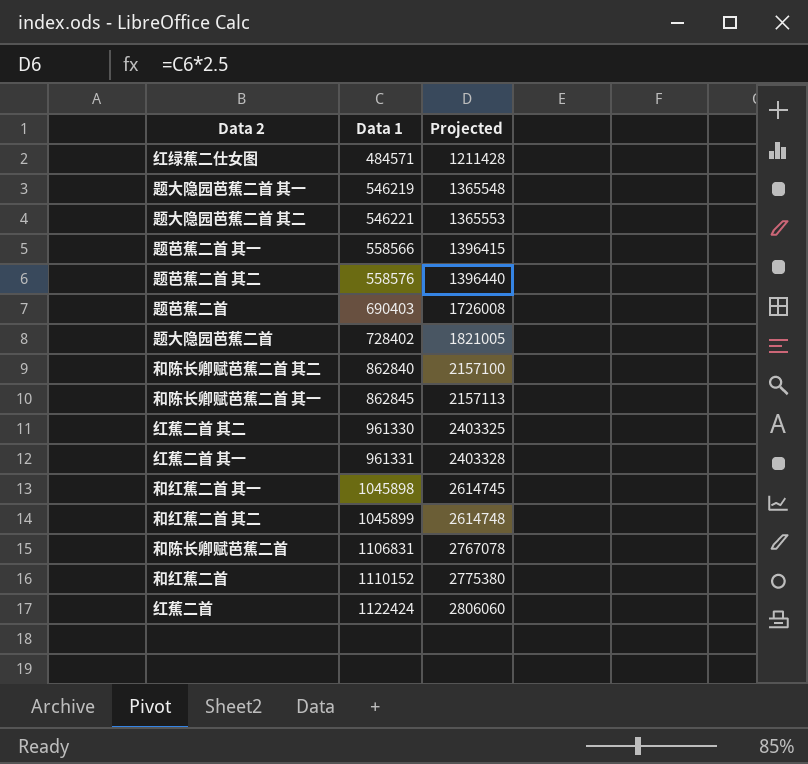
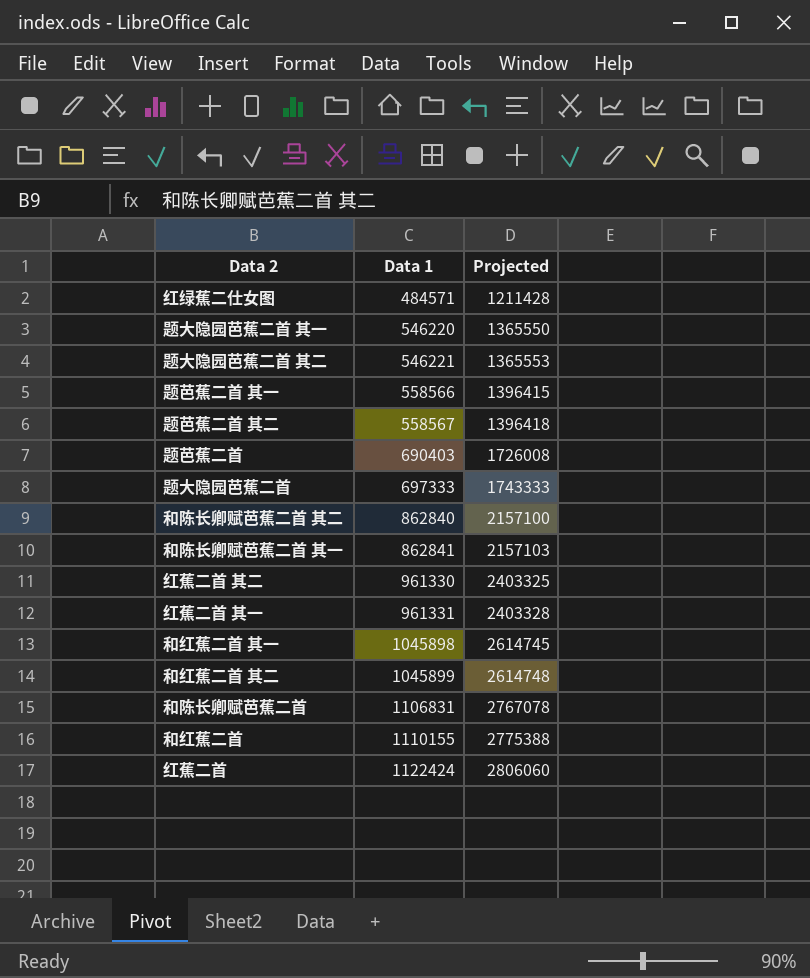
题大隐园芭蕉二首 其一 | Data 1: 546219 -> 546220
题大隐园芭蕉二首 其一 | Projected: 1365548 -> 1365550
题芭蕉二首 其二 | Data 1: 558576 -> 558567
题芭蕉二首 其二 | Projected: 1396440 -> 1396418
题大隐园芭蕉二首 | Data 1: 728402 -> 697333
题大隐园芭蕉二首 | Projected: 1821005 -> 1743333
和陈长卿赋芭蕉二首 其一 | Data 1: 862845 -> 862841
和陈长卿赋芭蕉二首 其一 | Projected: 2157113 -> 2157103
和红蕉二首 | Data 1: 1110152 -> 1110155
和红蕉二首 | Projected: 2775380 -> 2775388

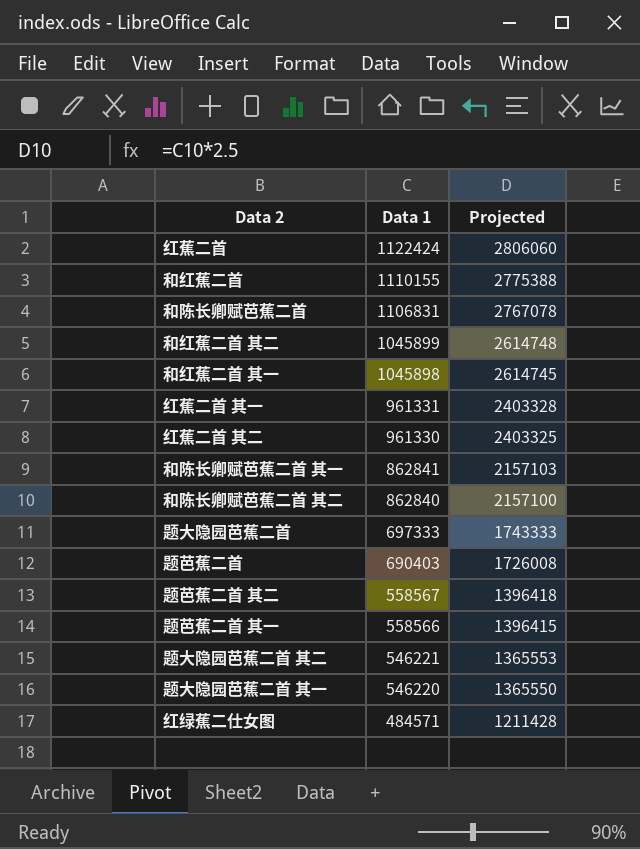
row order: Data 1 ascending -> Data 1 descending

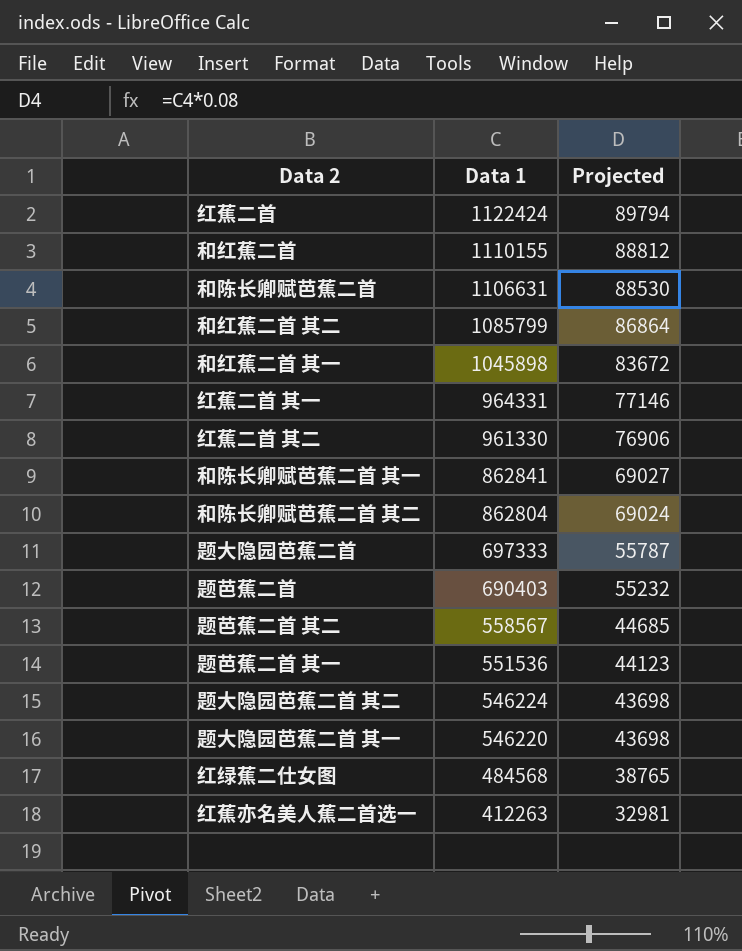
column Projected | formula: [Data 1] * 2.5 -> [Data 1] * 0.08
和陈长卿赋芭蕉二首 | Data 1: 1106831 -> 1106631
和红蕉二首 其二 | Data 1: 1045899 -> 1085799
红蕉二首 其一 | Data 1: 961331 -> 964331
和陈长卿赋芭蕉二首 其二 | Data 1: 862840 -> 862804
题芭蕉二首 其一 | Data 1: 558566 -> 551536
题大隐园芭蕉二首 其二 | Data 1: 546221 -> 546224
红绿蕉二仕女图 | Data 1: 484571 -> 484568
row 红蕉亦名美人蕉二首选一: none -> 412263 | 32981

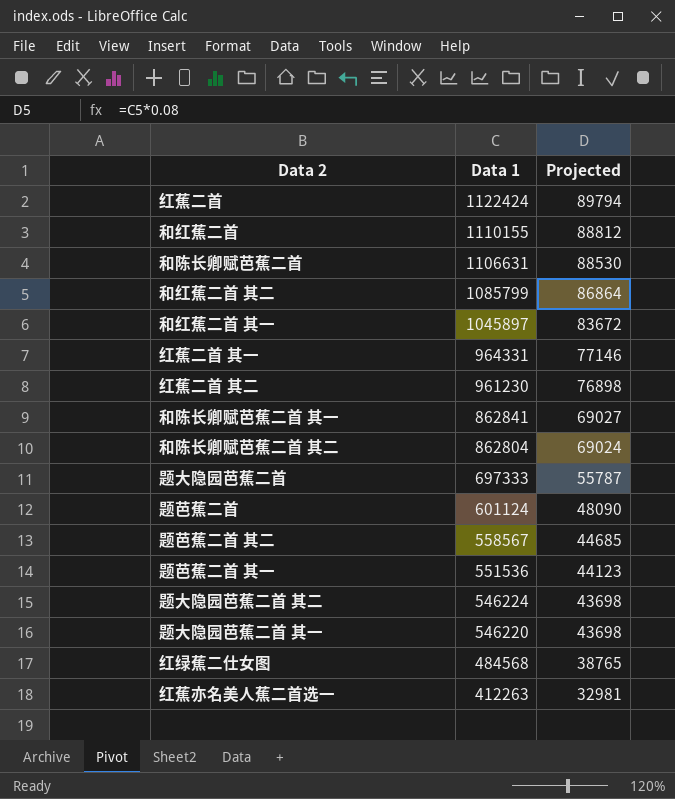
和红蕉二首 其一 | Data 1: 1045898 -> 1045897
红蕉二首 其二 | Data 1: 961330 -> 961230
红蕉二首 其二 | Projected: 76906 -> 76898
题芭蕉二首 | Data 1: 690403 -> 601124
题芭蕉二首 | Projected: 55232 -> 48090

